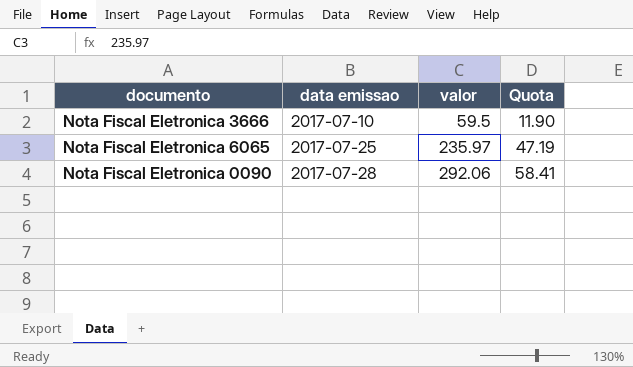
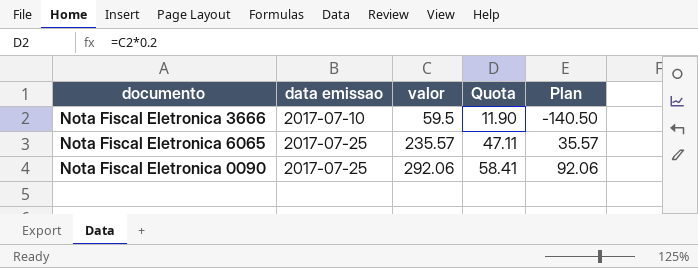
column Plan | formula: none -> [valor] - 200
Nota Fiscal Eletronica 6065 | valor: 235.97 -> 235.57
Nota Fiscal Eletronica 6065 | Quota: 47.19 -> 47.11
Nota Fiscal Eletronica 0090 | data emissao: 2017-07-28 -> 2017-07-25

